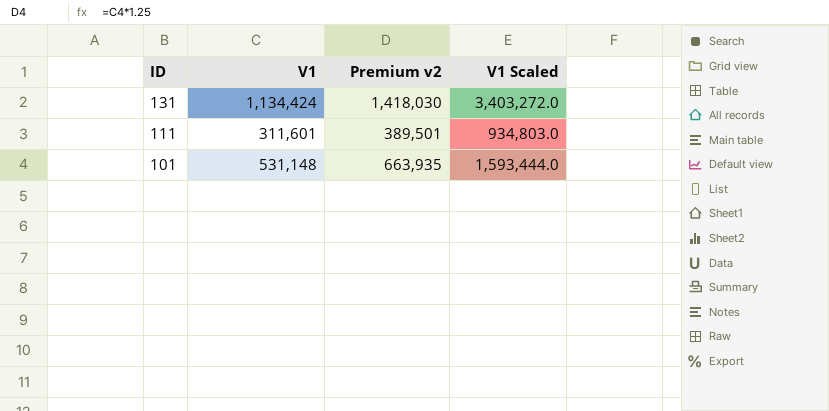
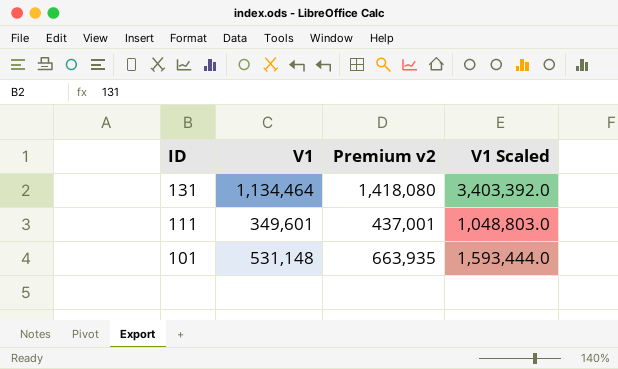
131 | V1: 1,134,424 -> 1,134,464
131 | Premium v2: 1,418,030 -> 1,418,080
131 | V1 Scaled: 3,403,272.0 -> 3,403,392.0
111 | V1: 311,601 -> 349,601
111 | Premium v2: 389,501 -> 437,001
111 | V1 Scaled: 934,803.0 -> 1,048,803.0

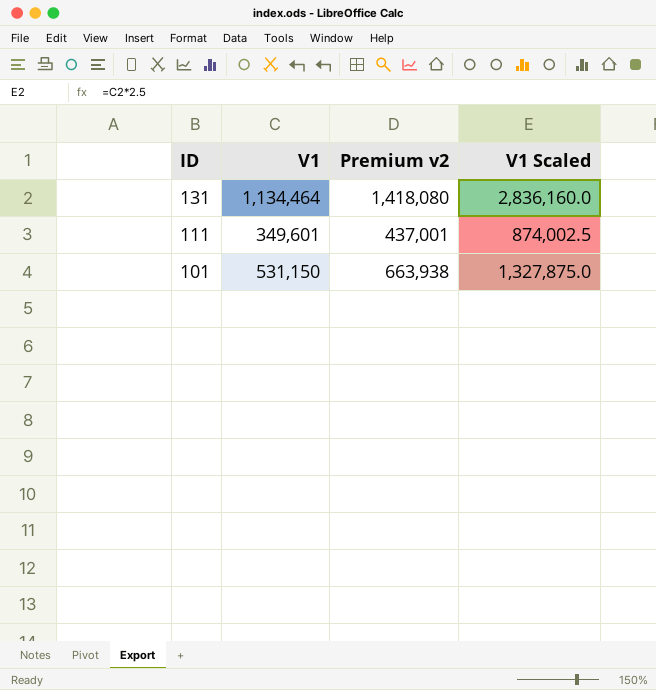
column V1 Scaled | formula: [V1] * 3 -> [V1] * 2.5
101 | V1: 531,148 -> 531,150
101 | Premium v2: 663,935 -> 663,938

